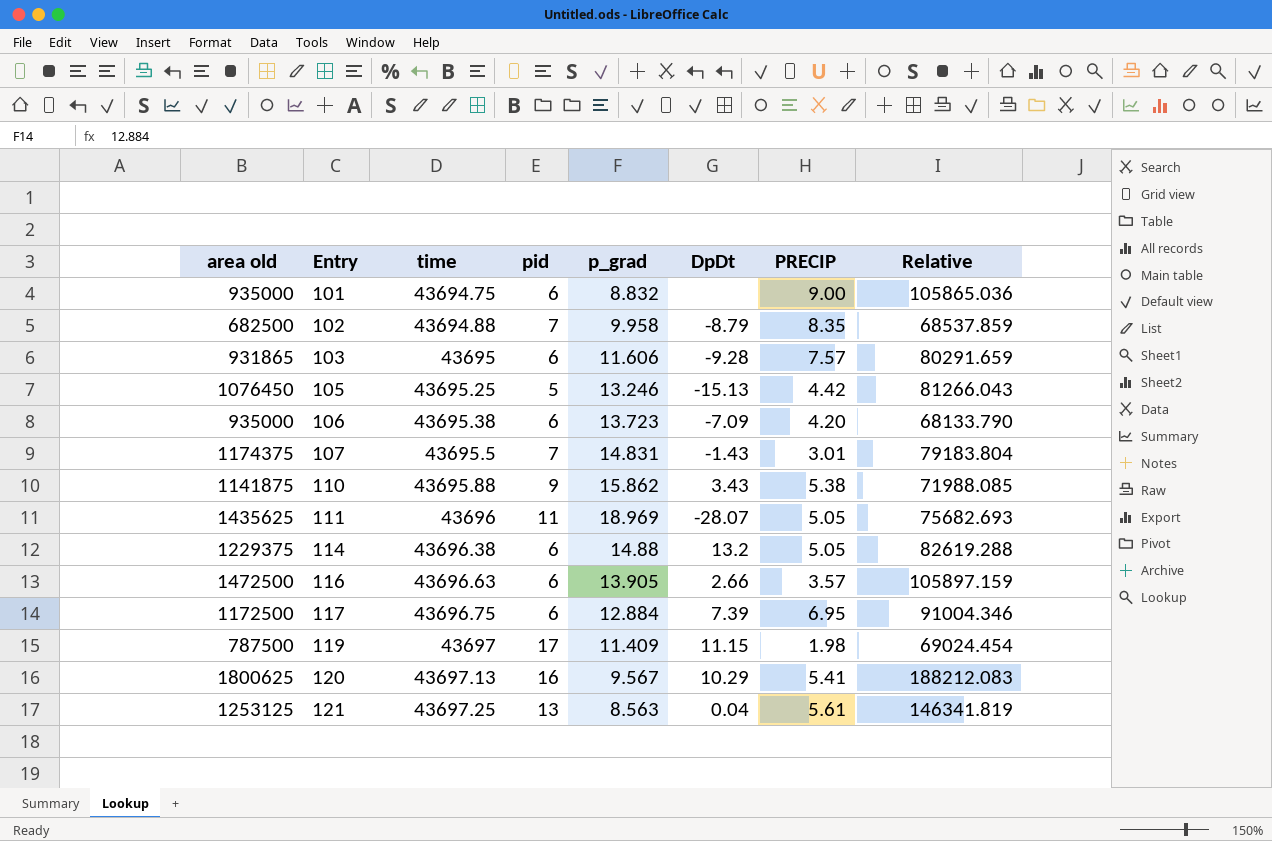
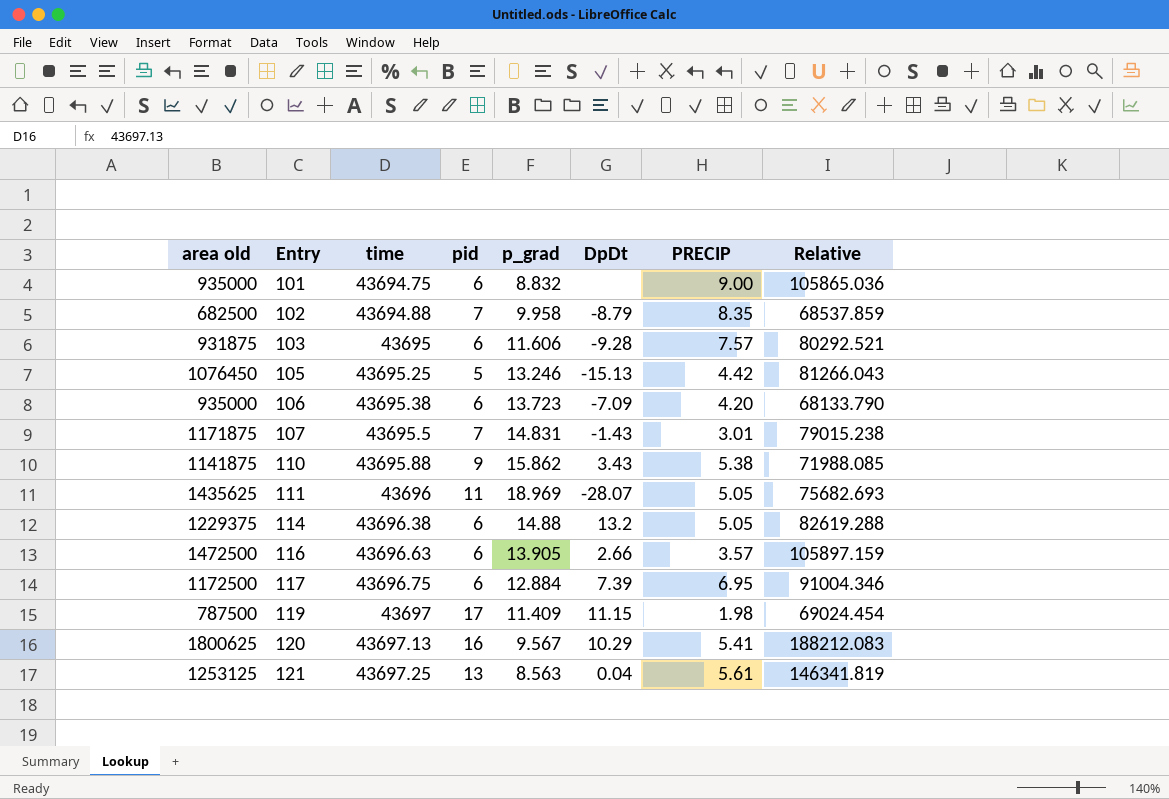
103 | area old: 931865 -> 931875
103 | Relative: 80291.659 -> 80292.521
107 | area old: 1174375 -> 1171875
107 | Relative: 79183.804 -> 79015.238

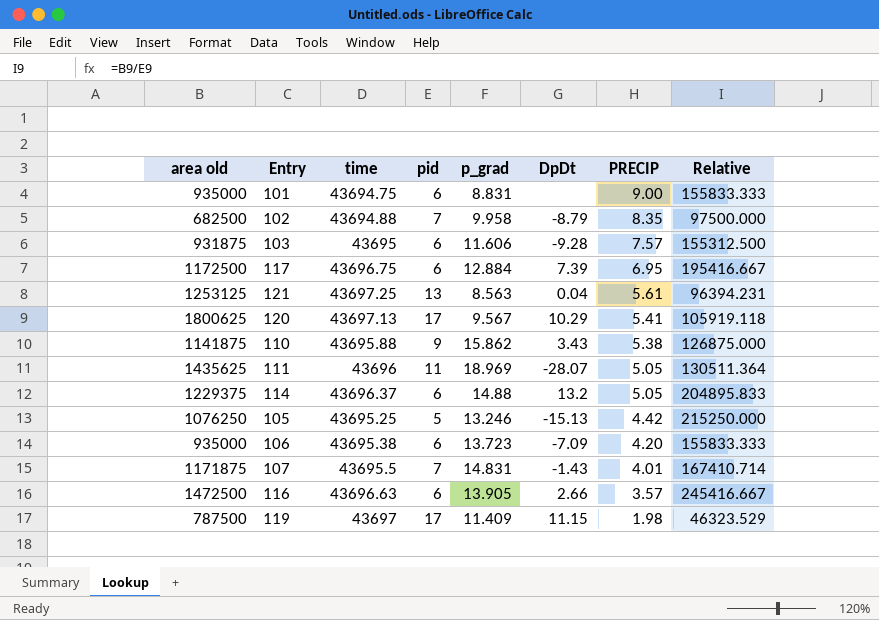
row order: Entry ascending -> PRECIP descending
column Relative | formula: [area old] / [p_grad] -> [area old] / [pid]
101 | p_grad: 8.832 -> 8.831
120 | pid: 16 -> 17
114 | time: 43696.38 -> 43696.37
105 | area old: 1076450 -> 1076250
107 | PRECIP: 3.01 -> 4.01

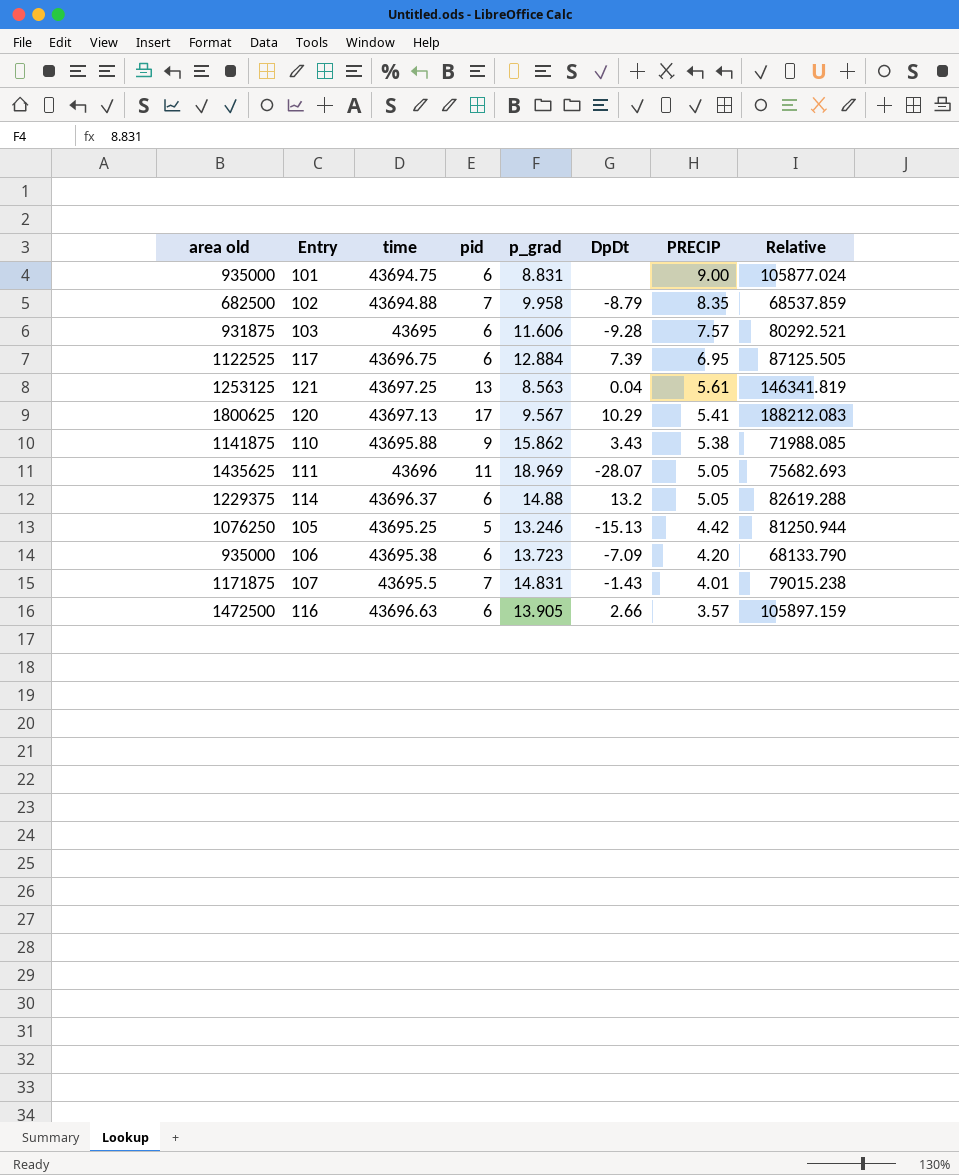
column Relative | formula: [area old] / [pid] -> [area old] / [p_grad]
row 119: 787500 | 43697 | 17 | 11.409 | 11.15 | 1.98 | 46323.529 -> none
117 | area old: 1172500 -> 1122525

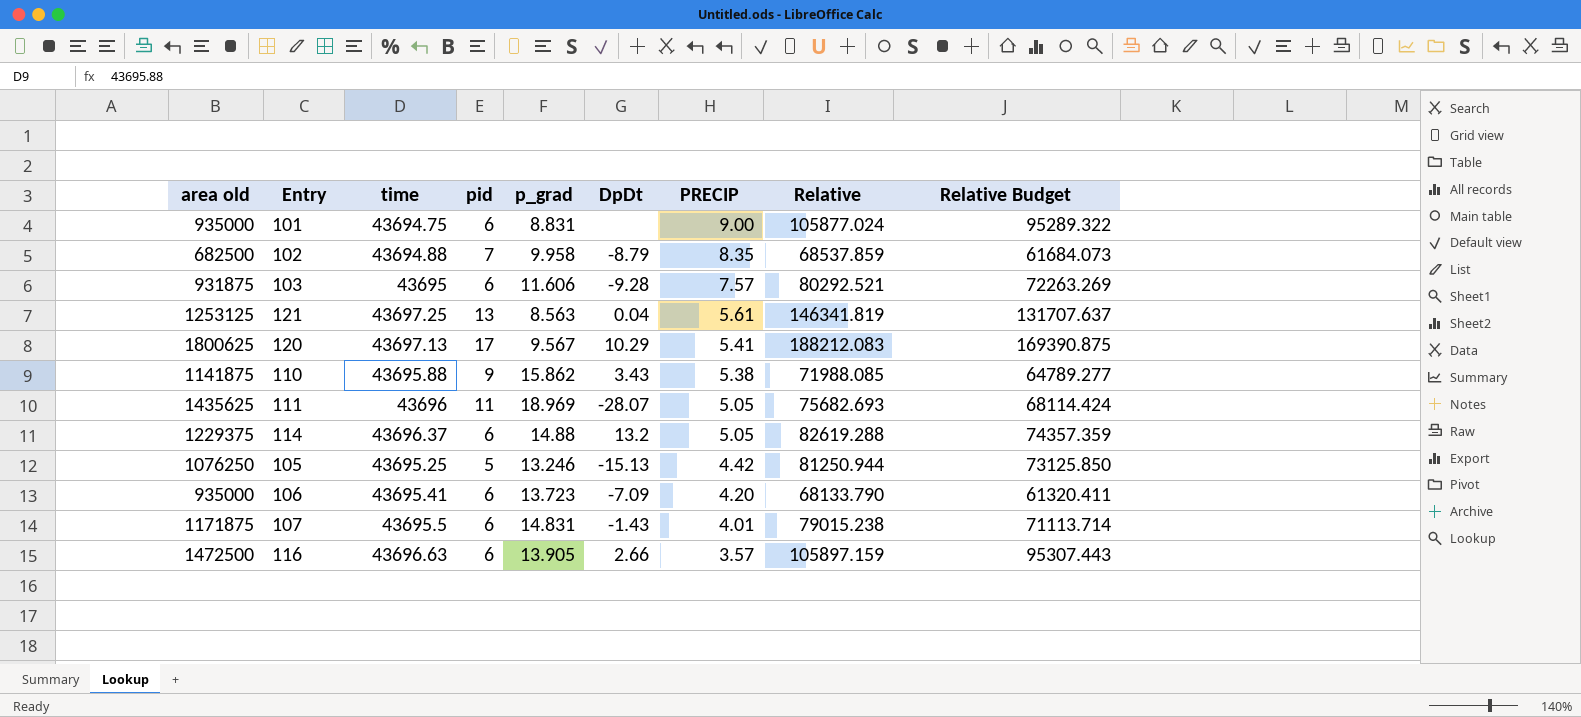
column Relative Budget | formula: none -> [Relative] * 0.9
row 117: 1122525 | 43696.75 | 6 | 12.884 | 7.39 | 6.95 | 87125.505 -> none
106 | time: 43695.38 -> 43695.41
107 | pid: 7 -> 6

